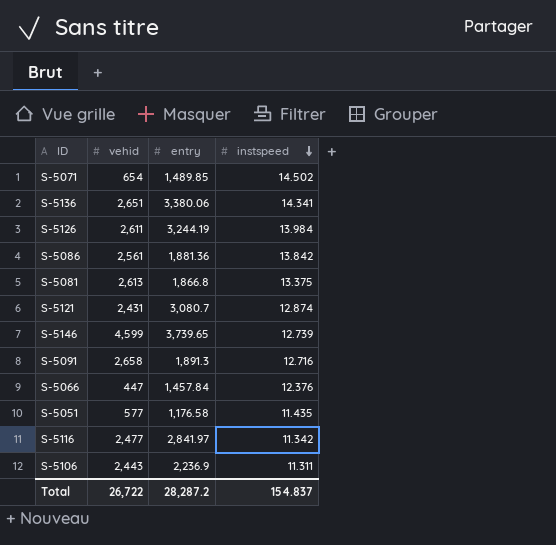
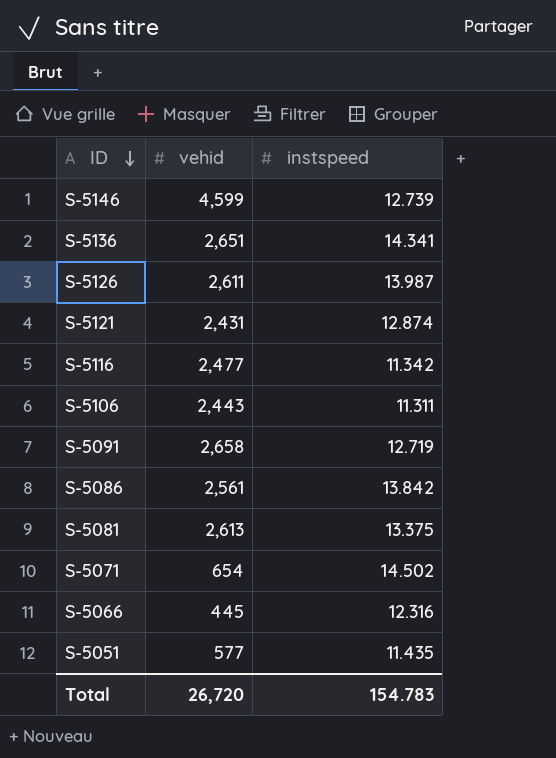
row order: instspeed descending -> ID descending
column entry | position: 3 -> none
S-5126 | instspeed: 13.984 -> 13.987
S-5091 | instspeed: 12.716 -> 12.719
S-5066 | vehid: 447 -> 445
S-5066 | instspeed: 12.376 -> 12.316
Total | vehid: 26,722 -> 26,720
Total | instspeed: 154.837 -> 154.783

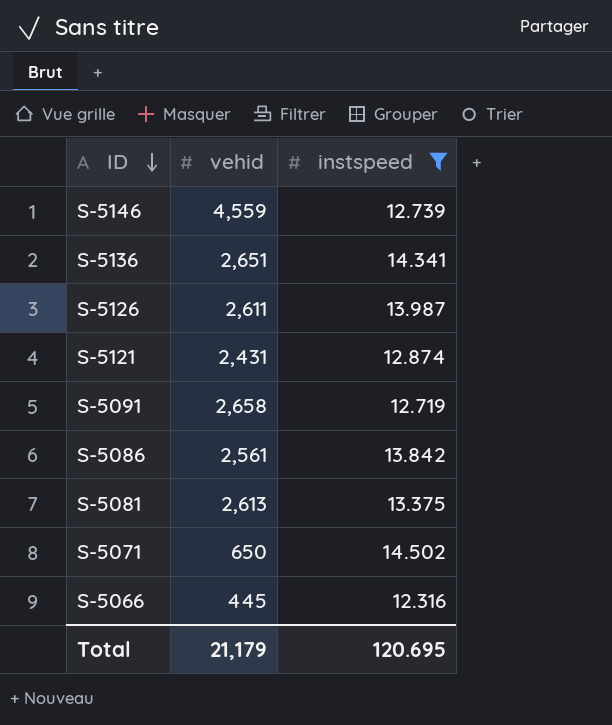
filter: none -> instspeed >= 12.316
S-5146 | vehid: 4,599 -> 4,559
S-5071 | vehid: 654 -> 650
Total | vehid: 26,720 -> 21,179
Total | instspeed: 154.783 -> 120.695

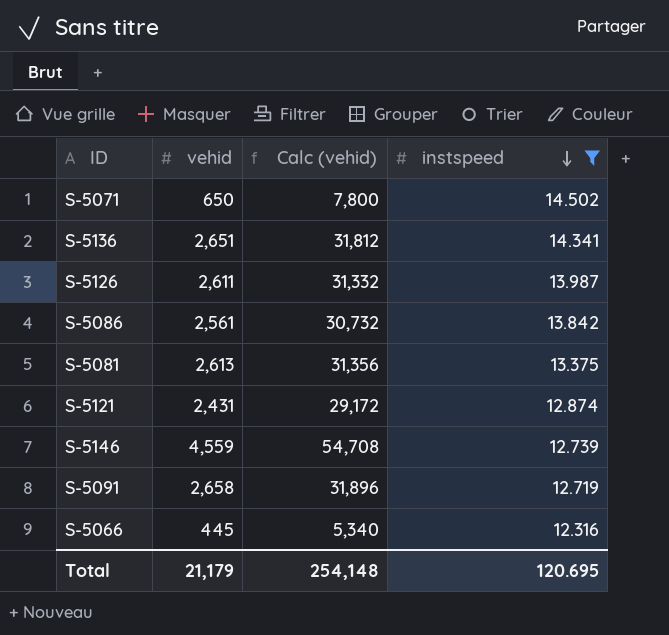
row order: ID descending -> instspeed descending
column Calc (vehid) | formula: none -> [vehid] * 12

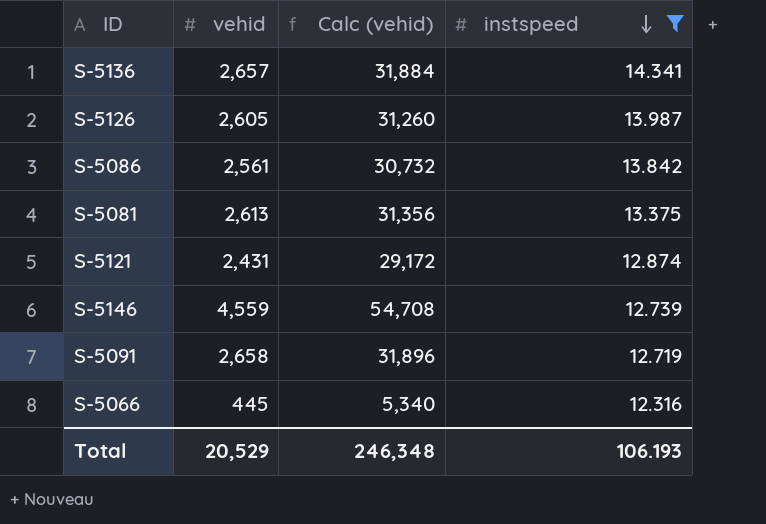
row S-5071: 650 | 7,800 | 14.502 -> none
S-5136 | vehid: 2,651 -> 2,657
S-5136 | Calc (vehid): 31,812 -> 31,884
S-5126 | vehid: 2,611 -> 2,605
S-5126 | Calc (vehid): 31,332 -> 31,260
Total | vehid: 21,179 -> 20,529
Total | Calc (vehid): 254,148 -> 246,348
Total | instspeed: 120.695 -> 106.193

